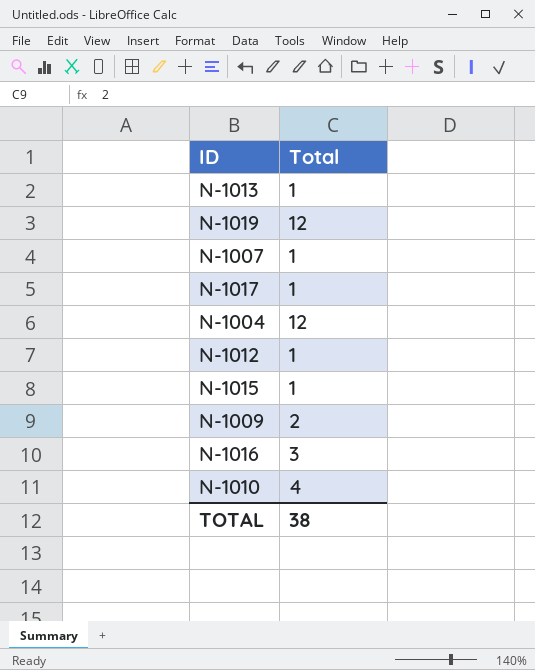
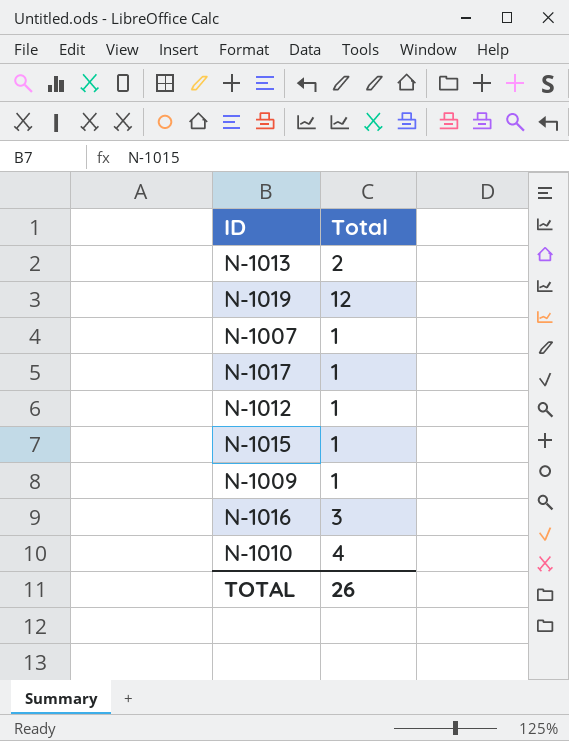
row N-1004: 12 -> none
N-1013 | Total: 1 -> 2
N-1009 | Total: 2 -> 1
TOTAL | Total: 38 -> 26

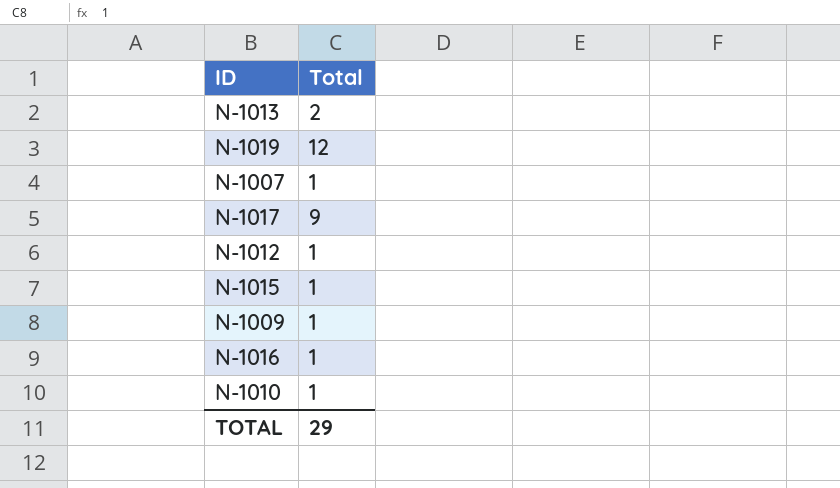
N-1017 | Total: 1 -> 9
N-1016 | Total: 3 -> 1
N-1010 | Total: 4 -> 1
TOTAL | Total: 26 -> 29

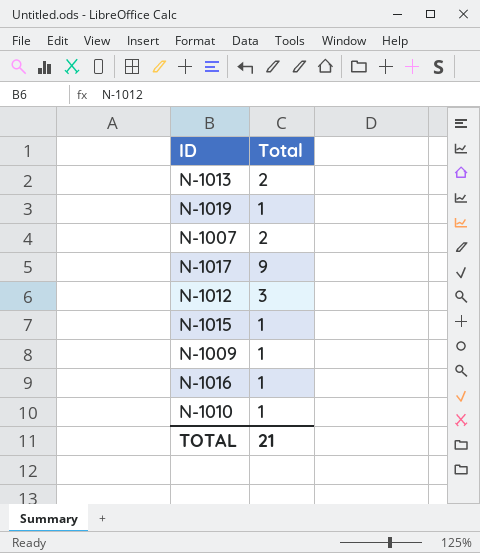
N-1019 | Total: 12 -> 1
N-1007 | Total: 1 -> 2
N-1012 | Total: 1 -> 3
TOTAL | Total: 29 -> 21

